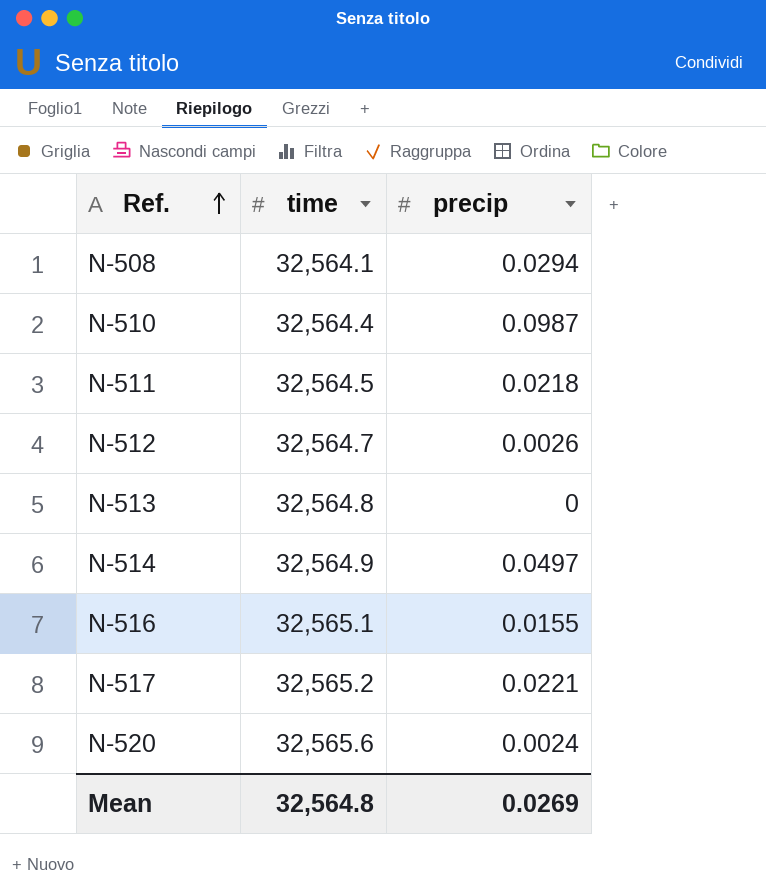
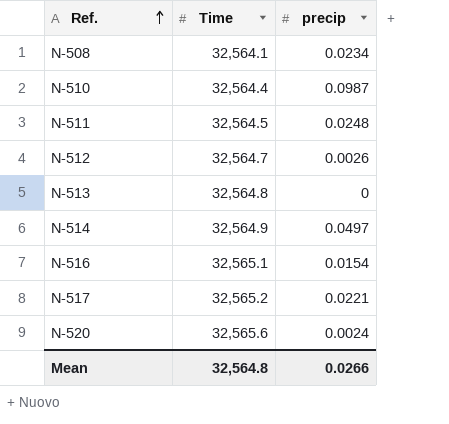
column name: time -> Time
N-508 | precip: 0.0294 -> 0.0234
N-511 | precip: 0.0218 -> 0.0248
N-516 | precip: 0.0155 -> 0.0154
Mean | precip: 0.0269 -> 0.0266

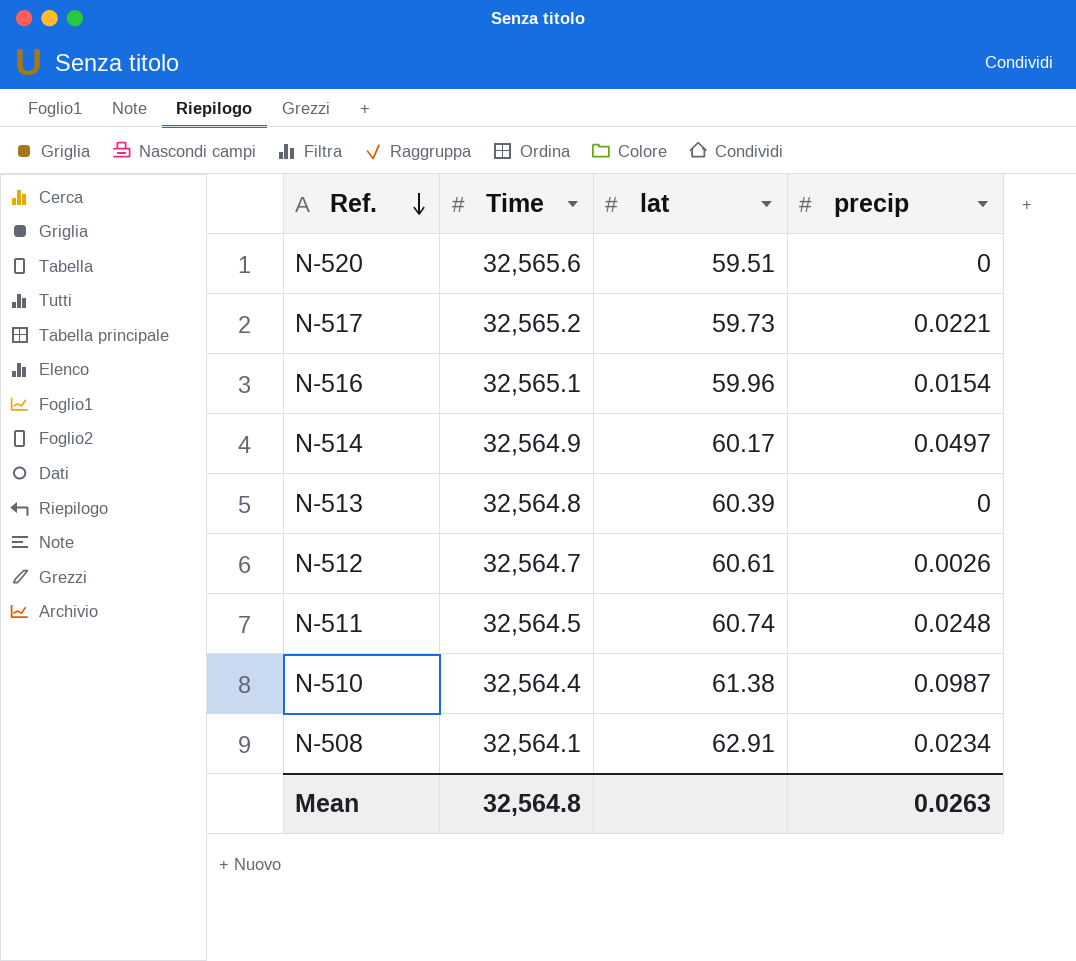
row order: Ref. ascending -> Ref. descending
column lat | position: none -> 3
N-520 | precip: 0.0024 -> 0
Mean | precip: 0.0266 -> 0.0263

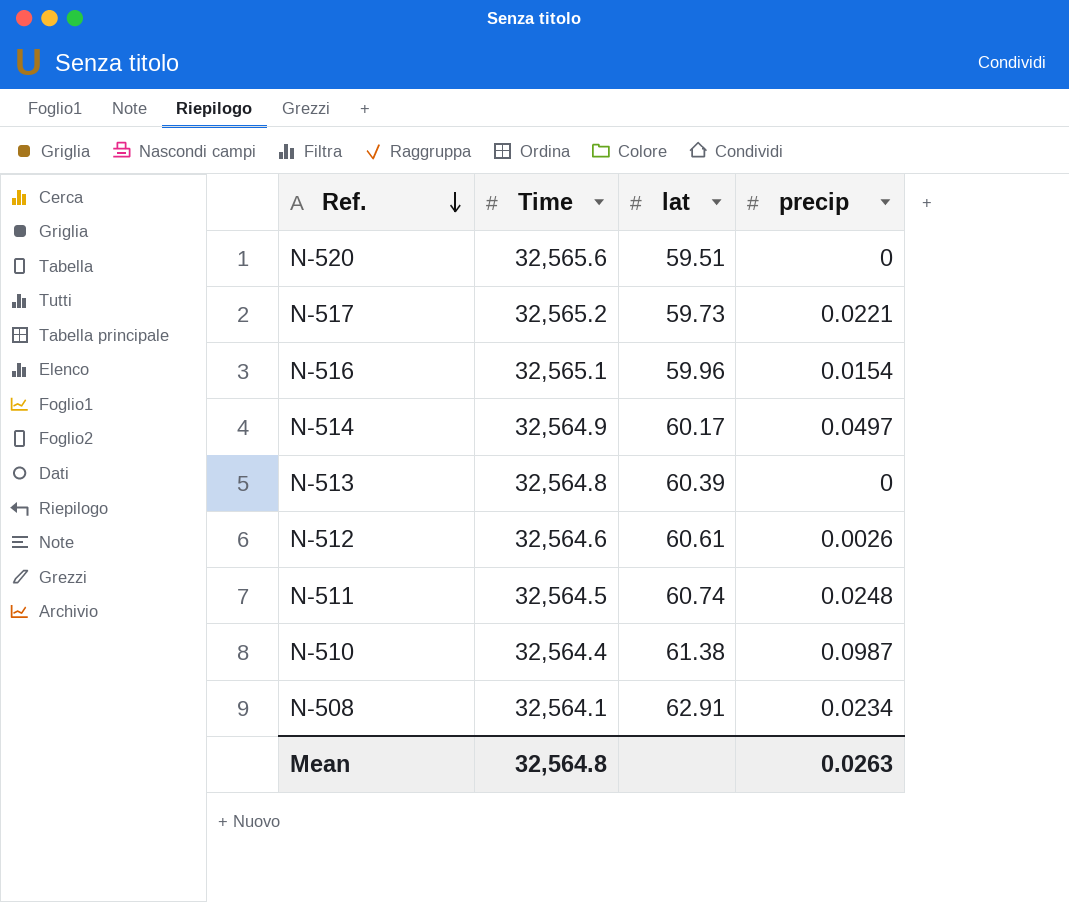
N-512 | Time: 32,564.7 -> 32,564.6

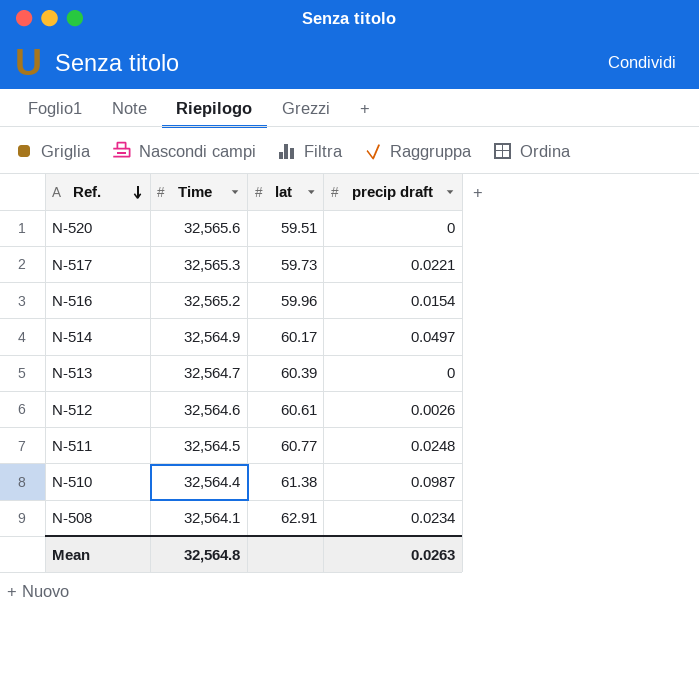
column name: precip -> precip draft
N-517 | Time: 32,565.2 -> 32,565.3
N-516 | Time: 32,565.1 -> 32,565.2
N-513 | Time: 32,564.8 -> 32,564.7
N-511 | lat: 60.74 -> 60.77

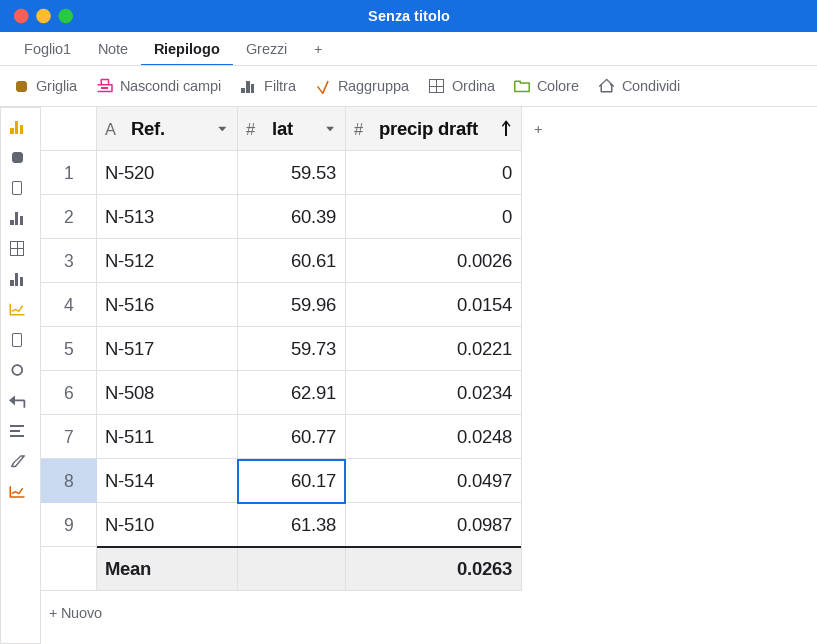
row order: Ref. descending -> precip draft ascending
column Time | position: 2 -> none
N-520 | lat: 59.51 -> 59.53

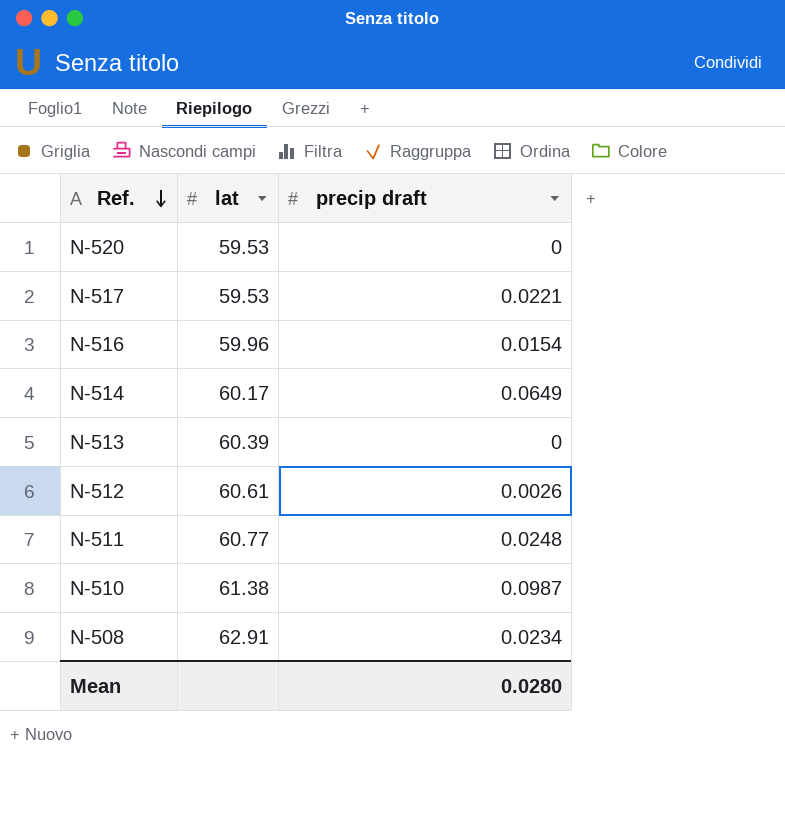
row order: precip draft ascending -> Ref. descending
N-517 | lat: 59.73 -> 59.53
N-514 | precip draft: 0.0497 -> 0.0649
Mean | precip draft: 0.0263 -> 0.0280

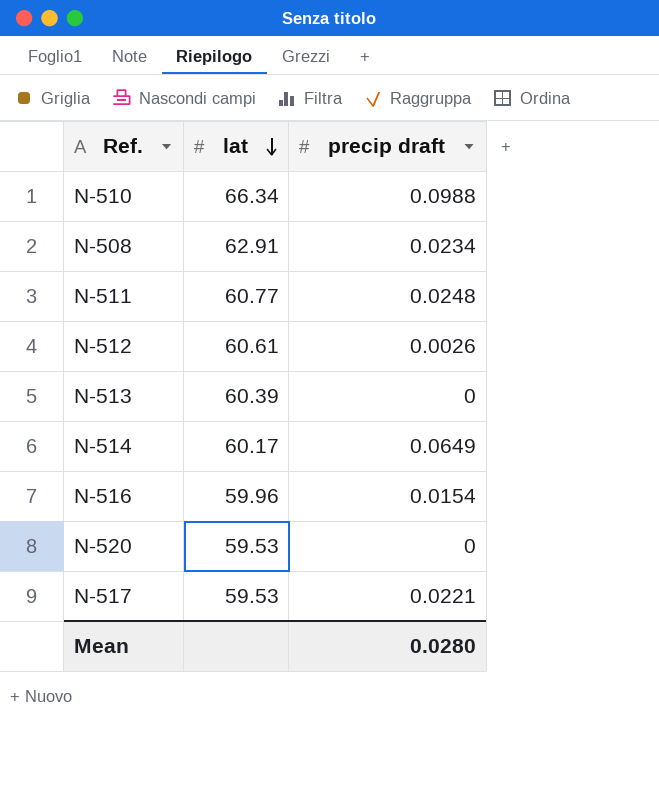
row order: Ref. descending -> lat descending
N-510 | lat: 61.38 -> 66.34
N-510 | precip draft: 0.0987 -> 0.0988

